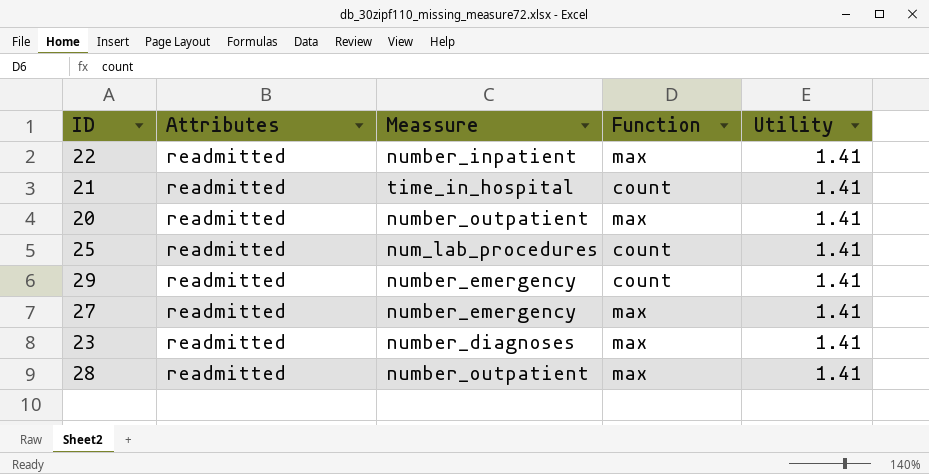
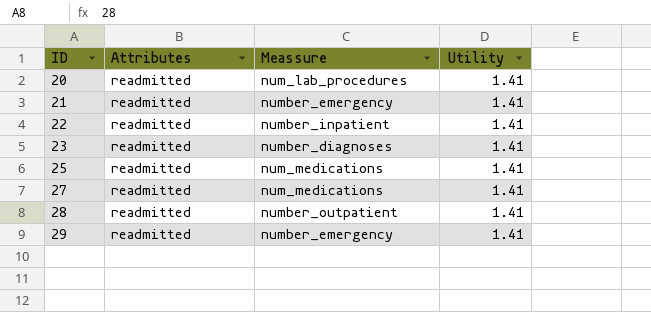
row order: none -> ID ascending
column Function | position: 4 -> none
20 | Meassure: number_outpatient -> num_lab_procedures
21 | Meassure: time_in_hospital -> number_emergency
25 | Meassure: num_lab_procedures -> num_medications
27 | Meassure: number_emergency -> num_medications

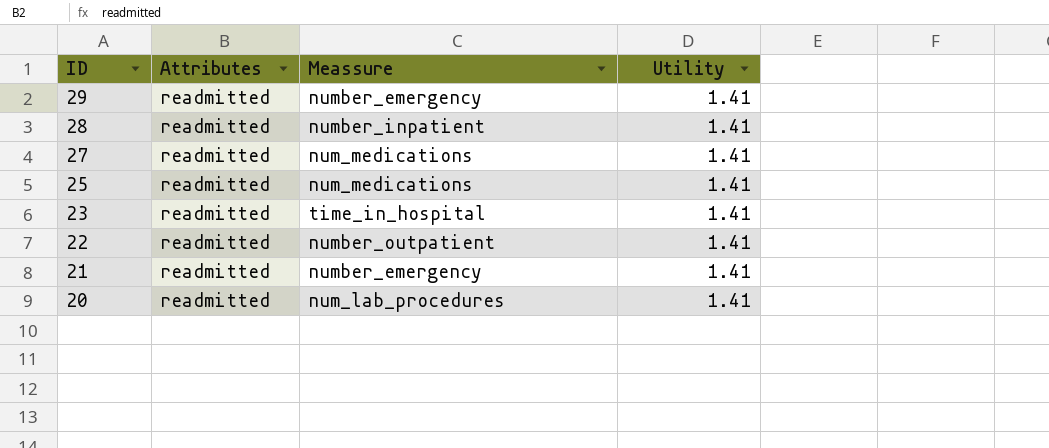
row order: ID ascending -> ID descending
28 | Meassure: number_outpatient -> number_inpatient
23 | Meassure: number_diagnoses -> time_in_hospital
22 | Meassure: number_inpatient -> number_outpatient

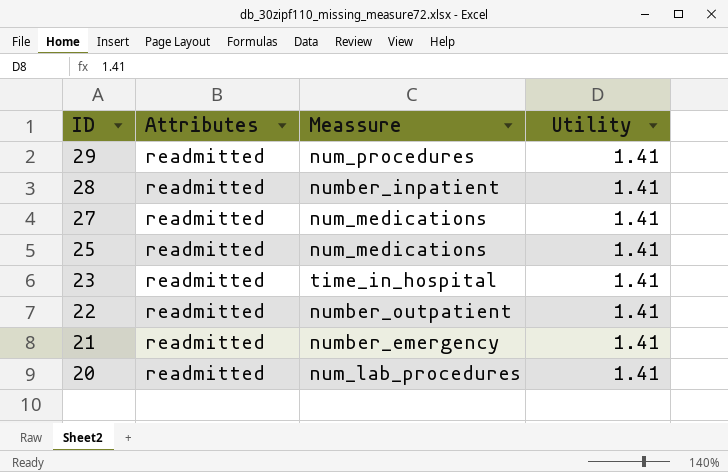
29 | Meassure: number_emergency -> num_procedures

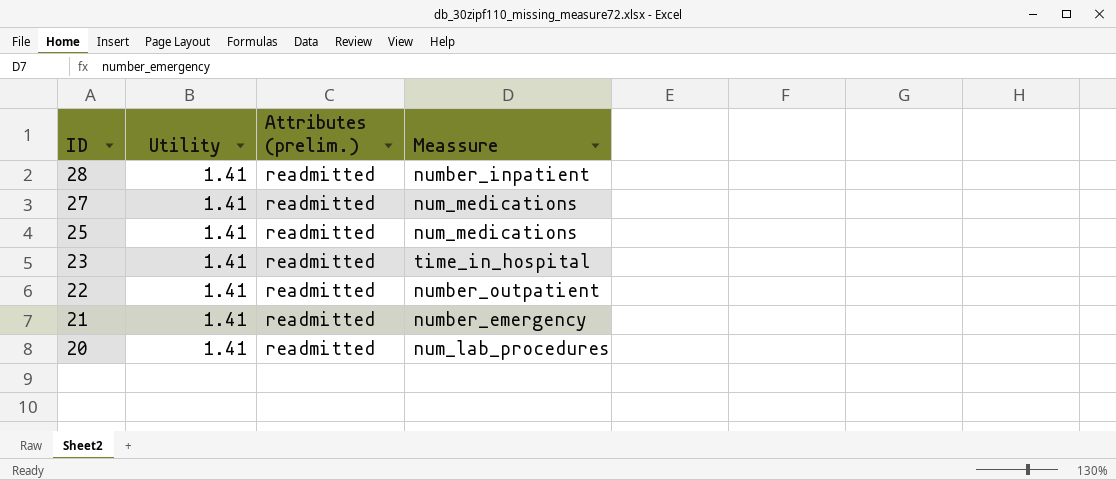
column Utility | position: 4 -> 2
column name: Attributes -> Attributes (prelim.)
row 29: readmitted | num_procedures | 1.41 -> none

